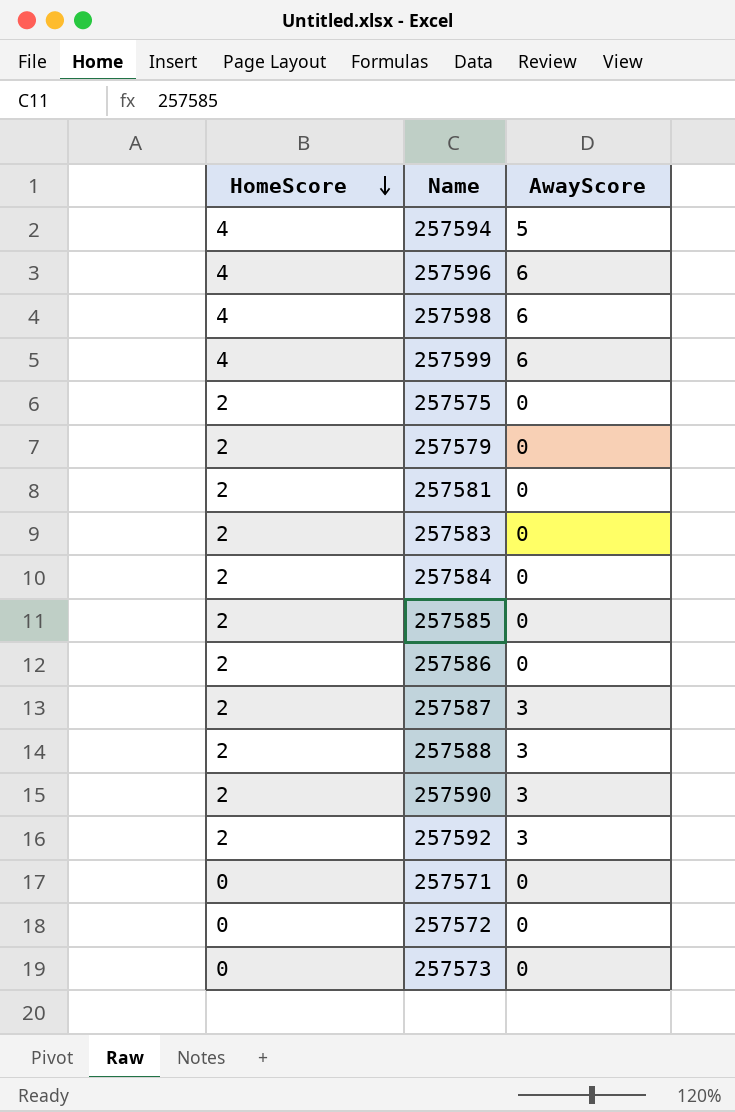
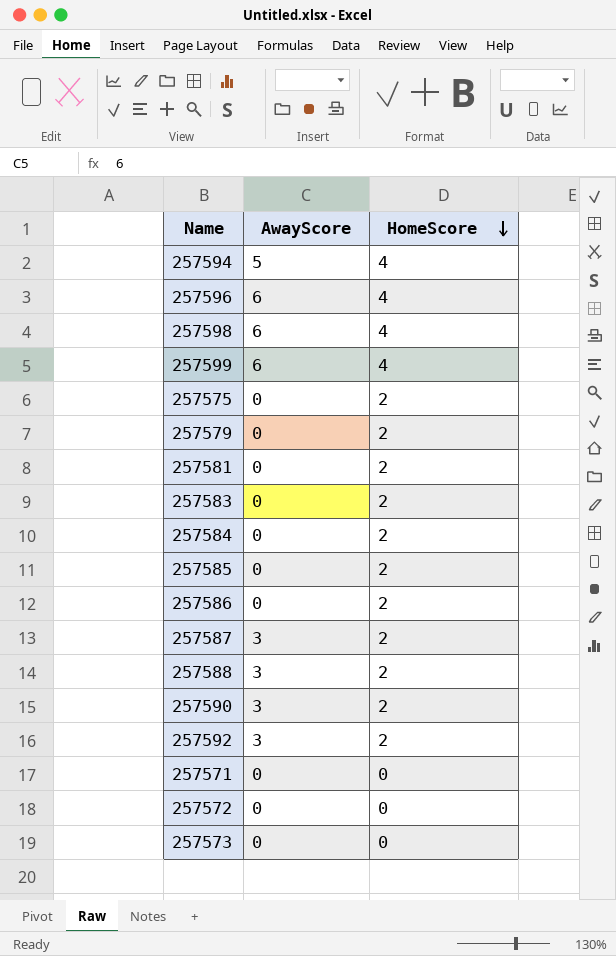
column HomeScore | position: 1 -> 3

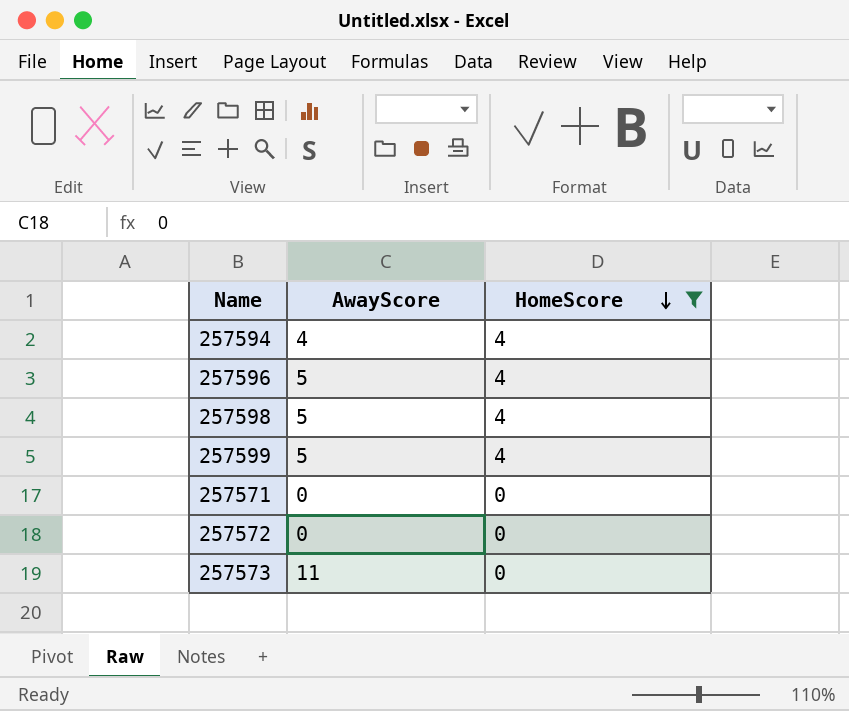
filter: none -> HomeScore != 2
257594 | AwayScore: 5 -> 4
257596 | AwayScore: 6 -> 5
257598 | AwayScore: 6 -> 5
257599 | AwayScore: 6 -> 5
257573 | AwayScore: 0 -> 11

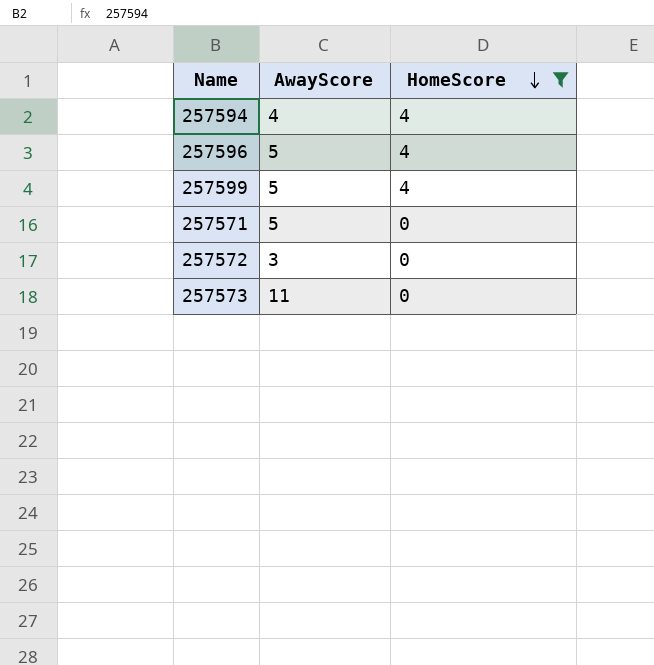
row 257598: 5 | 4 -> none
257571 | AwayScore: 0 -> 5
257572 | AwayScore: 0 -> 3

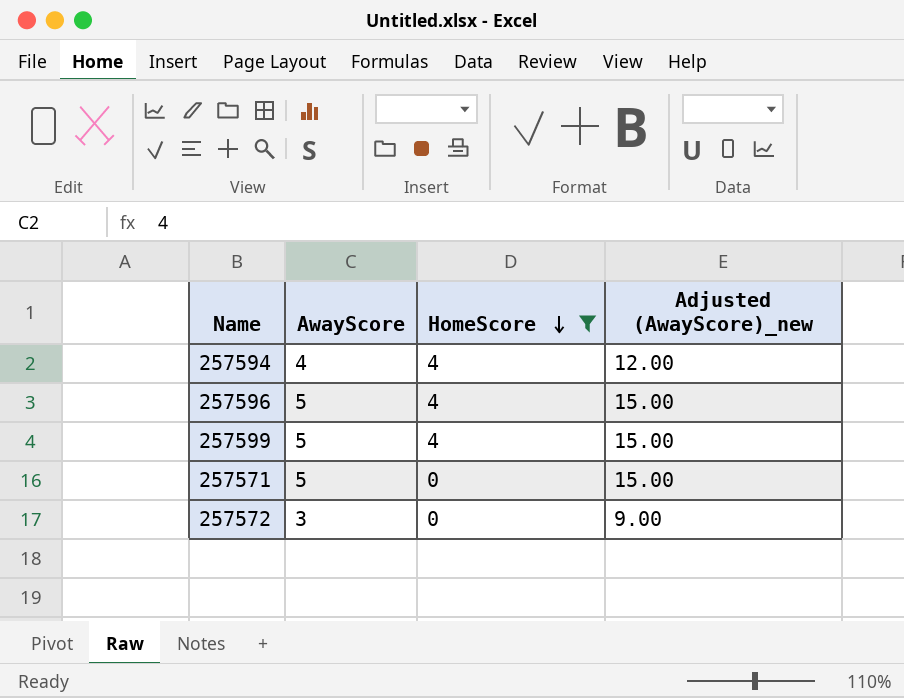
column Adjusted (AwayScore)_new | formula: none -> [AwayScore] * 3
row 257573: 11 | 0 -> none

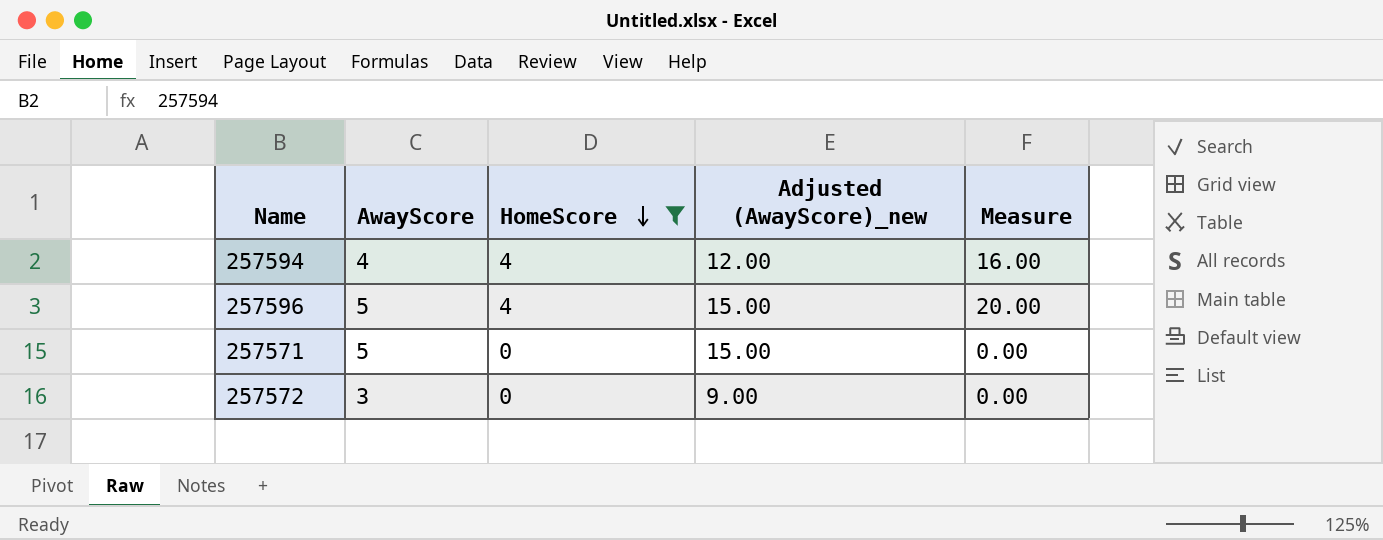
column Measure | formula: none -> [AwayScore] * [HomeScore]
row 257599: 5 | 4 | 15.00 -> none

